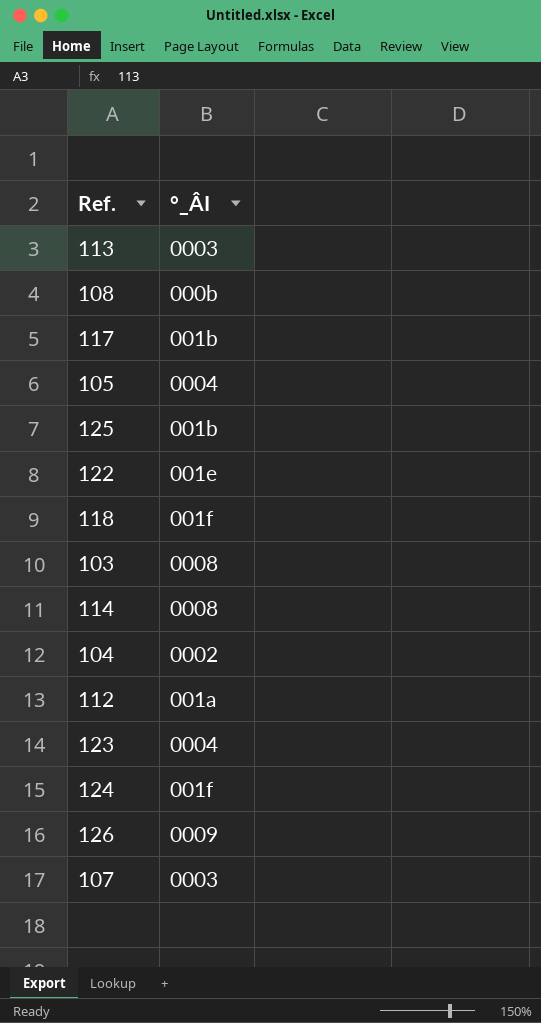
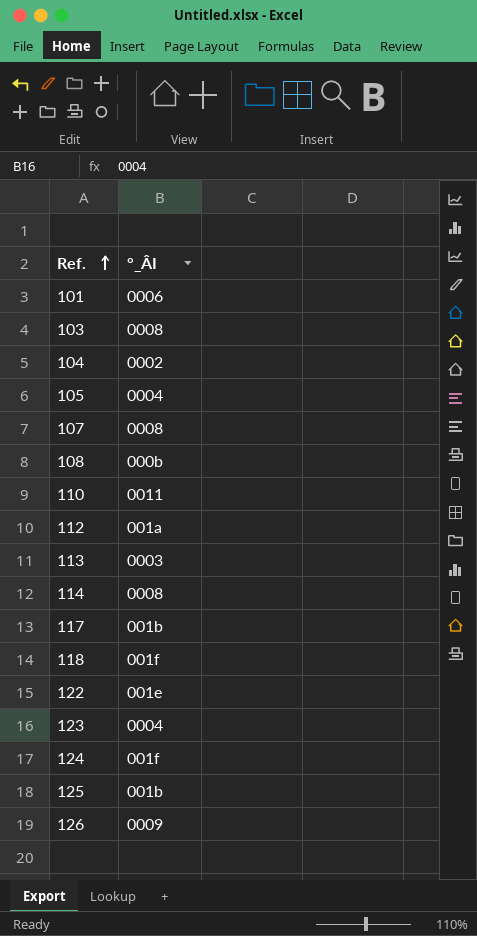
row order: none -> Ref. ascending
row 101: none -> 0006
107 | °_ÂI: 0003 -> 0008
row 110: none -> 0011

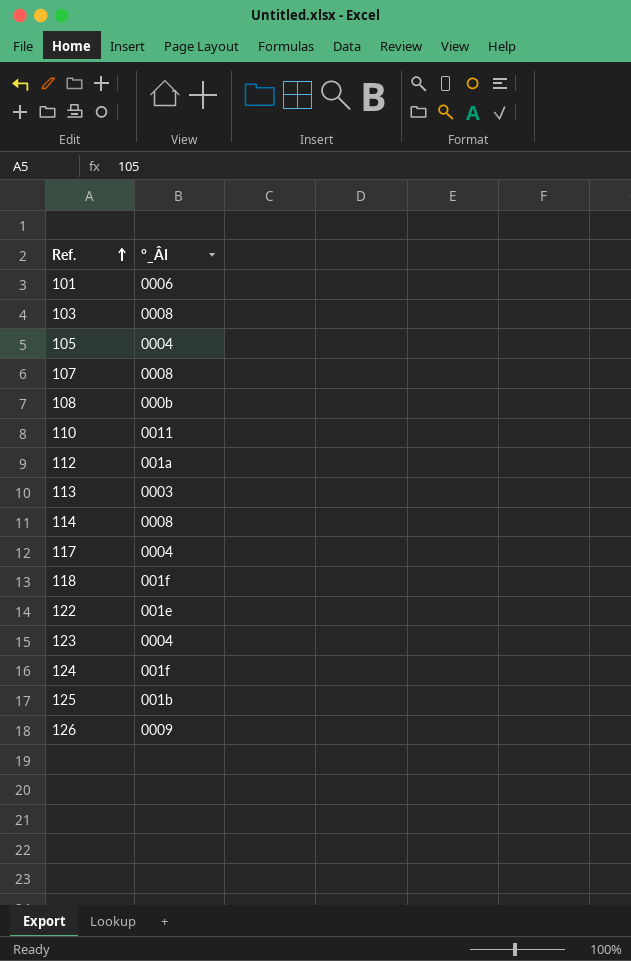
row 104: 0002 -> none
117 | °_ÂI: 001b -> 0004

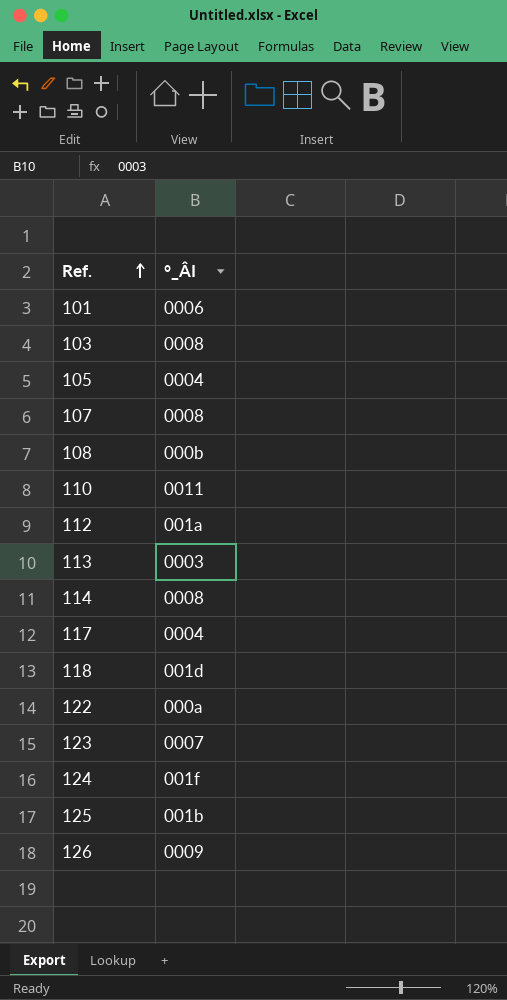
118 | °_ÂI: 001f -> 001d
122 | °_ÂI: 001e -> 000a
123 | °_ÂI: 0004 -> 0007

